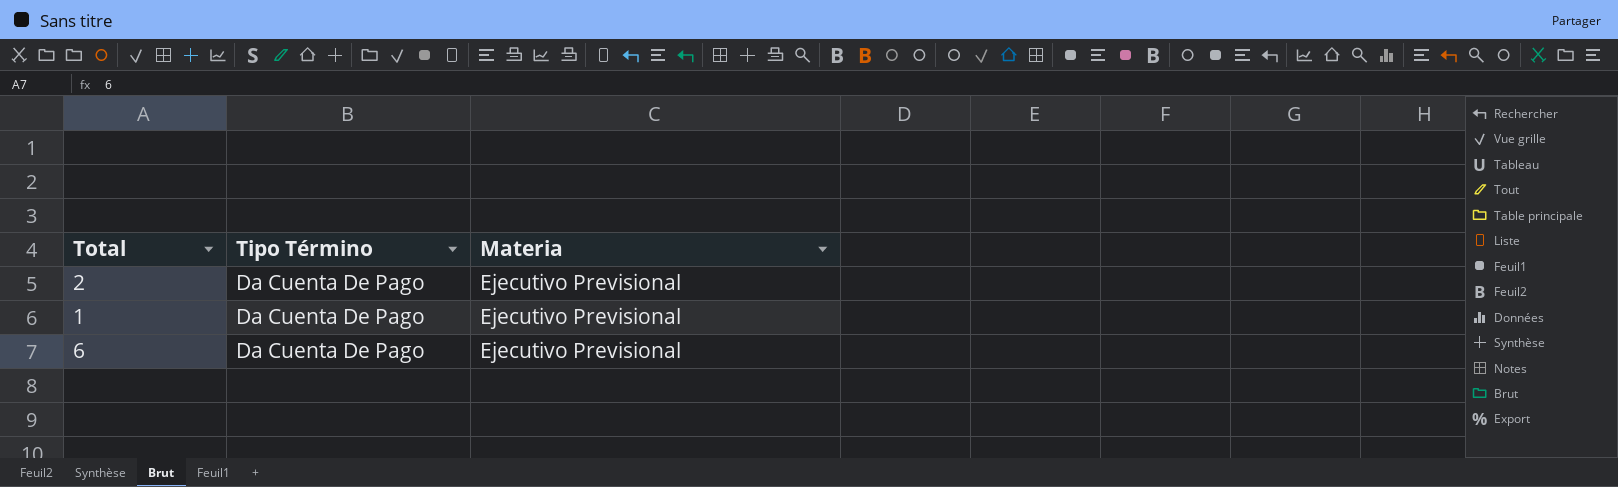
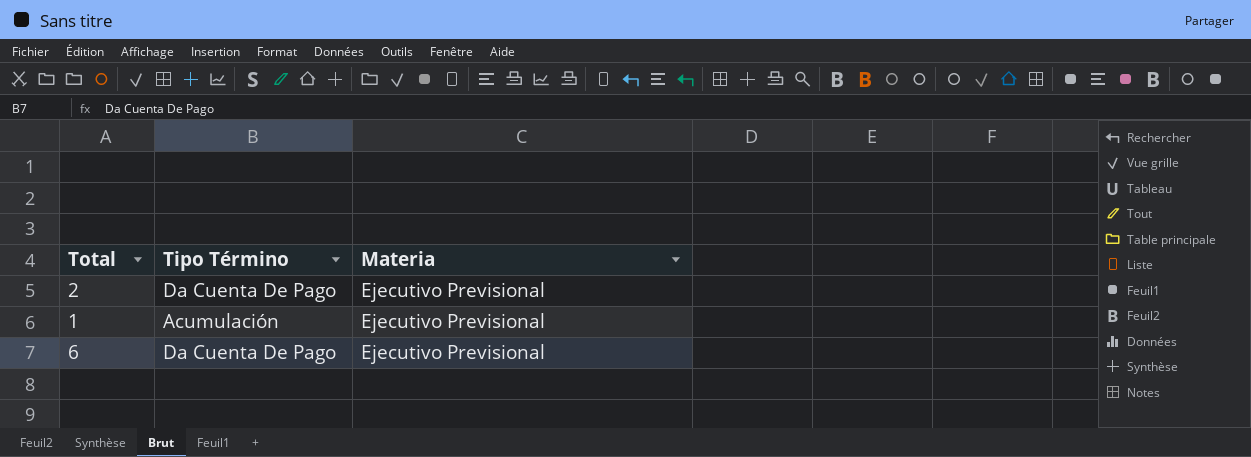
1 | Tipo Término: Da Cuenta De Pago -> Acumulación

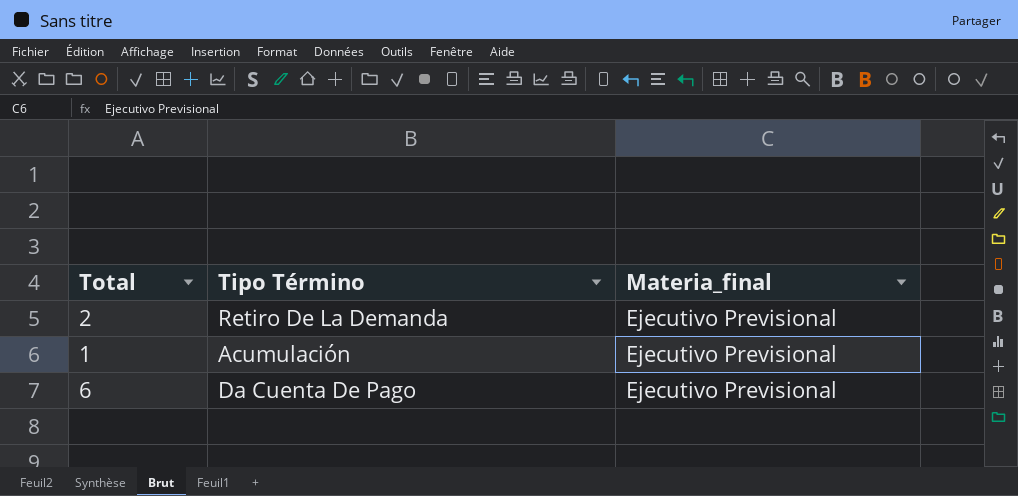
column name: Materia -> Materia_final
2 | Tipo Término: Da Cuenta De Pago -> Retiro De La Demanda

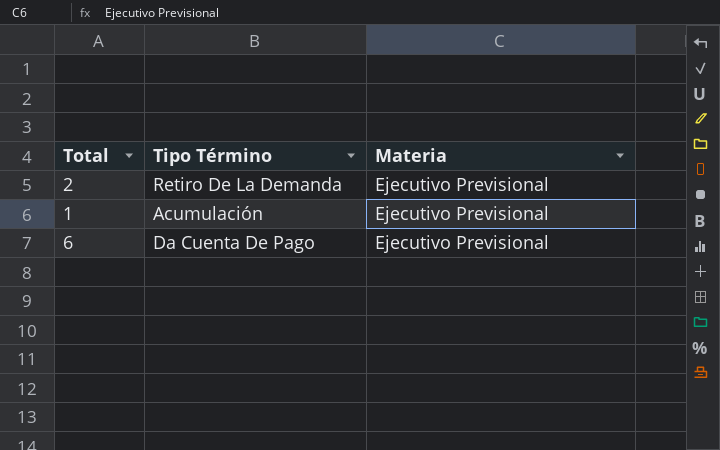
column name: Materia_final -> Materia

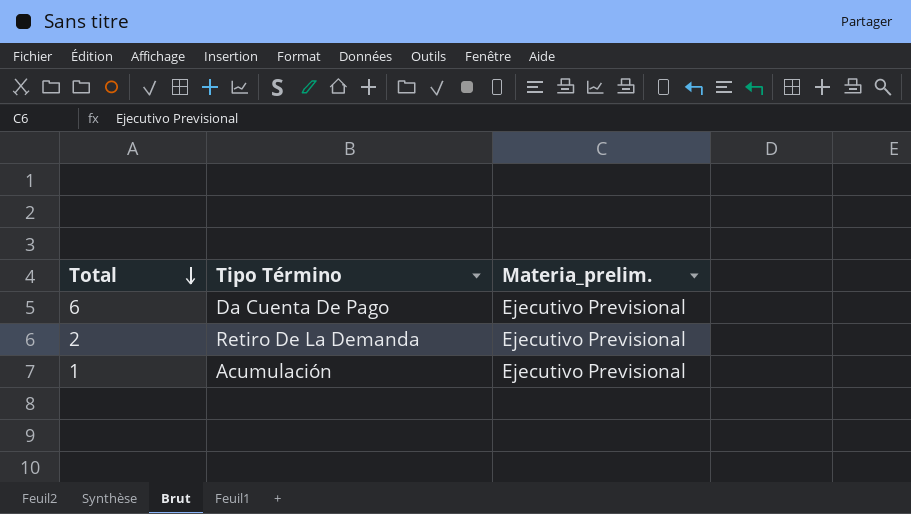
row order: none -> Total descending
column name: Materia -> Materia_prelim.

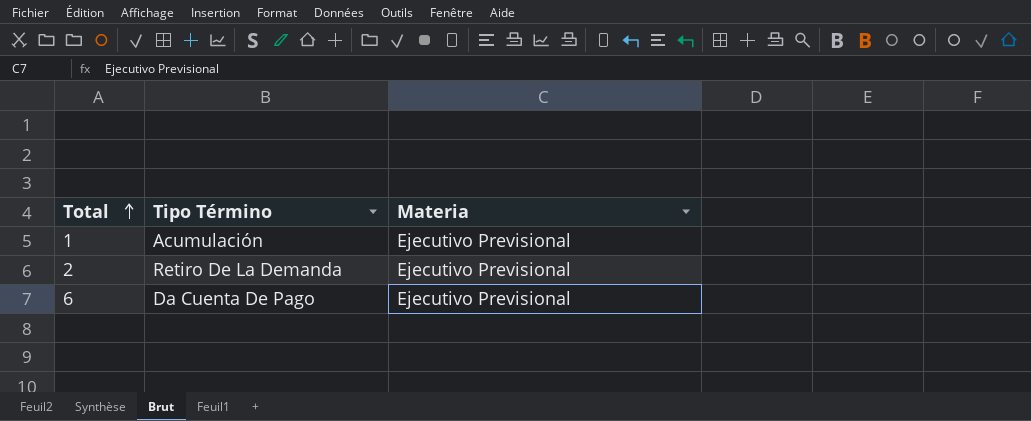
row order: Total descending -> Total ascending
column name: Materia_prelim. -> Materia

